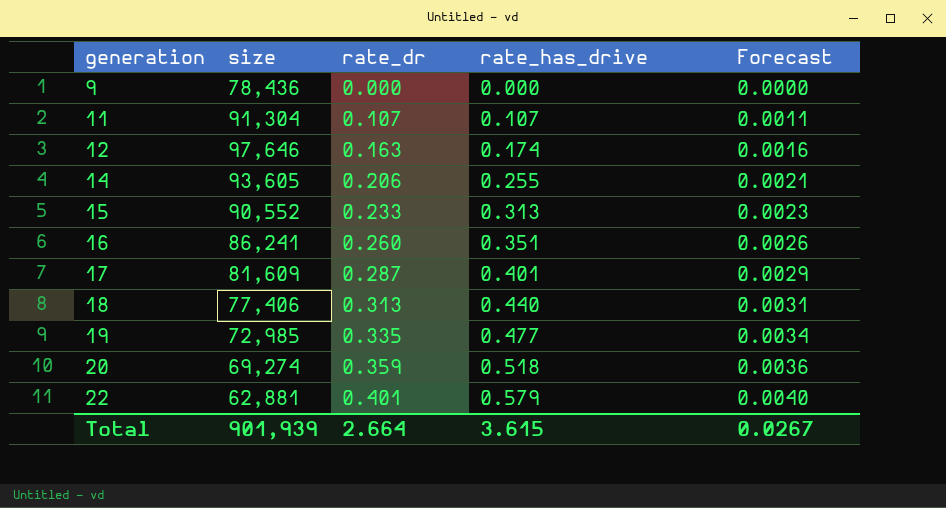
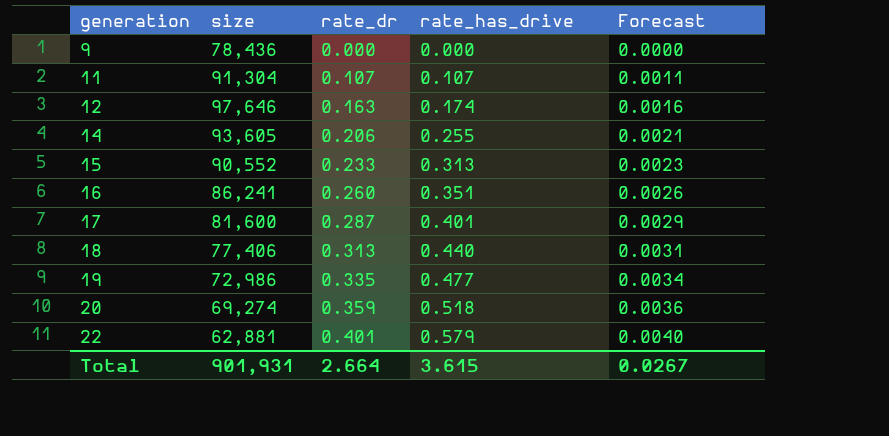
17 | size: 81,609 -> 81,600
19 | size: 72,985 -> 72,986
Total | size: 901,939 -> 901,931

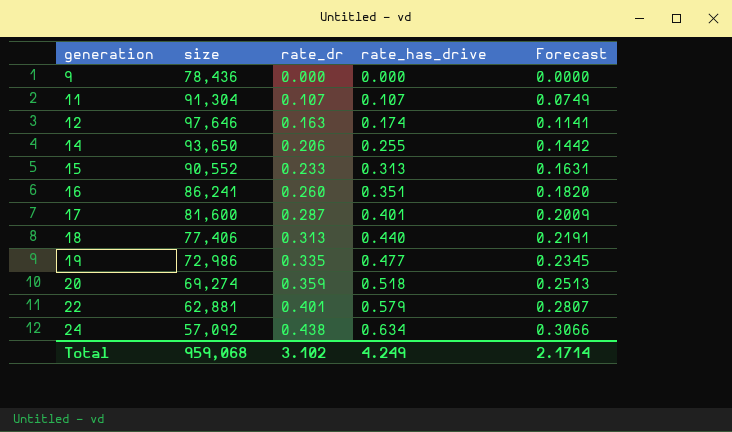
column Forecast | formula: [rate_dr] * 0.01 -> [rate_dr] * 0.7
14 | size: 93,605 -> 93,650
row 24: none -> 57,092 | 0.438 | 0.634 | 0.3066
Total | size: 901,931 -> 959,068
Total | rate_dr: 2.664 -> 3.102
Total | rate_has_drive: 3.615 -> 4.249
Total | Forecast: 0.0267 -> 2.1714

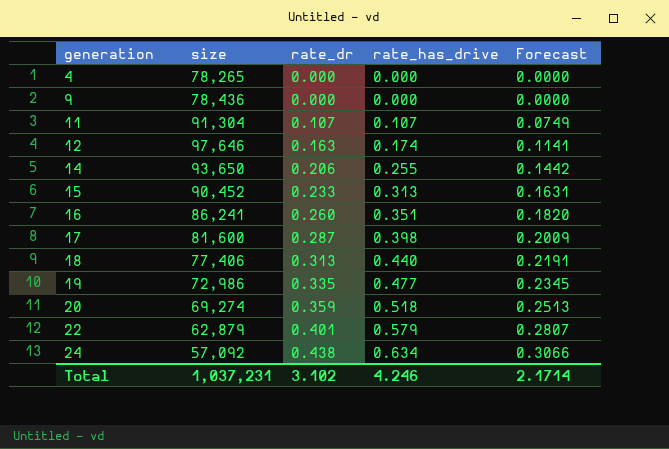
row 4: none -> 78,265 | 0.000 | 0.000 | 0.0000
15 | size: 90,552 -> 90,452
17 | rate_has_drive: 0.401 -> 0.398
22 | size: 62,881 -> 62,879
Total | size: 959,068 -> 1,037,231
Total | rate_has_drive: 4.249 -> 4.246

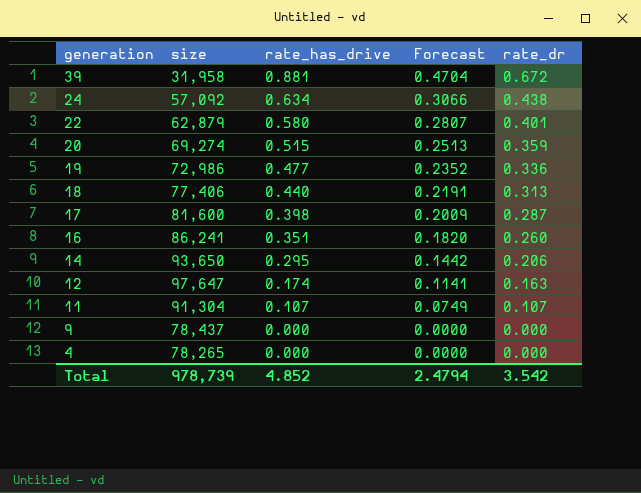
row order: generation ascending -> generation descending
column rate_dr | position: 3 -> 5
row 15: 90,452 | 0.233 | 0.313 | 0.1631 -> none
row 39: none -> 31,958 | 0.881 | 0.4704 | 0.672
22 | rate_has_drive: 0.579 -> 0.580
20 | rate_has_drive: 0.518 -> 0.515
19 | Forecast: 0.2345 -> 0.2352
19 | rate_dr: 0.335 -> 0.336
14 | rate_has_drive: 0.255 -> 0.295
12 | size: 97,646 -> 97,647
9 | size: 78,436 -> 78,437
Total | size: 1,037,231 -> 978,739
Total | rate_has_drive: 4.246 -> 4.852
Total | Forecast: 2.1714 -> 2.4794
Total | rate_dr: 3.102 -> 3.542

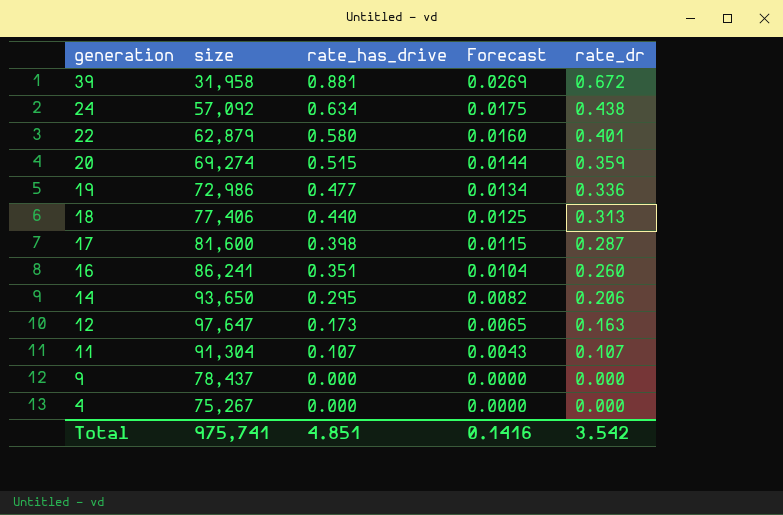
column Forecast | formula: [rate_dr] * 0.7 -> [rate_dr] * 0.04
12 | rate_has_drive: 0.174 -> 0.173
4 | size: 78,265 -> 75,267
Total | size: 978,739 -> 975,741
Total | rate_has_drive: 4.852 -> 4.851
Total | Forecast: 2.4794 -> 0.1416

